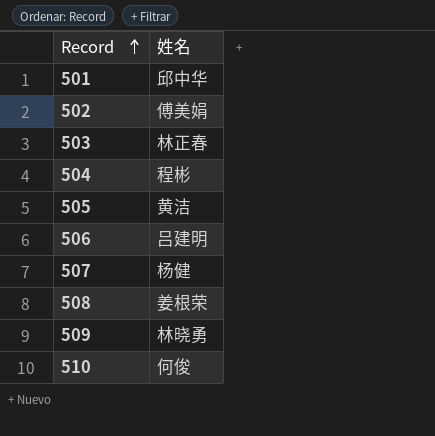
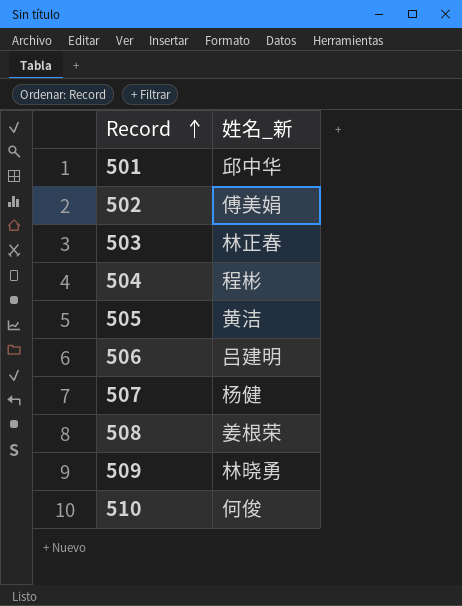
column name: 姓名 -> 姓名_新

